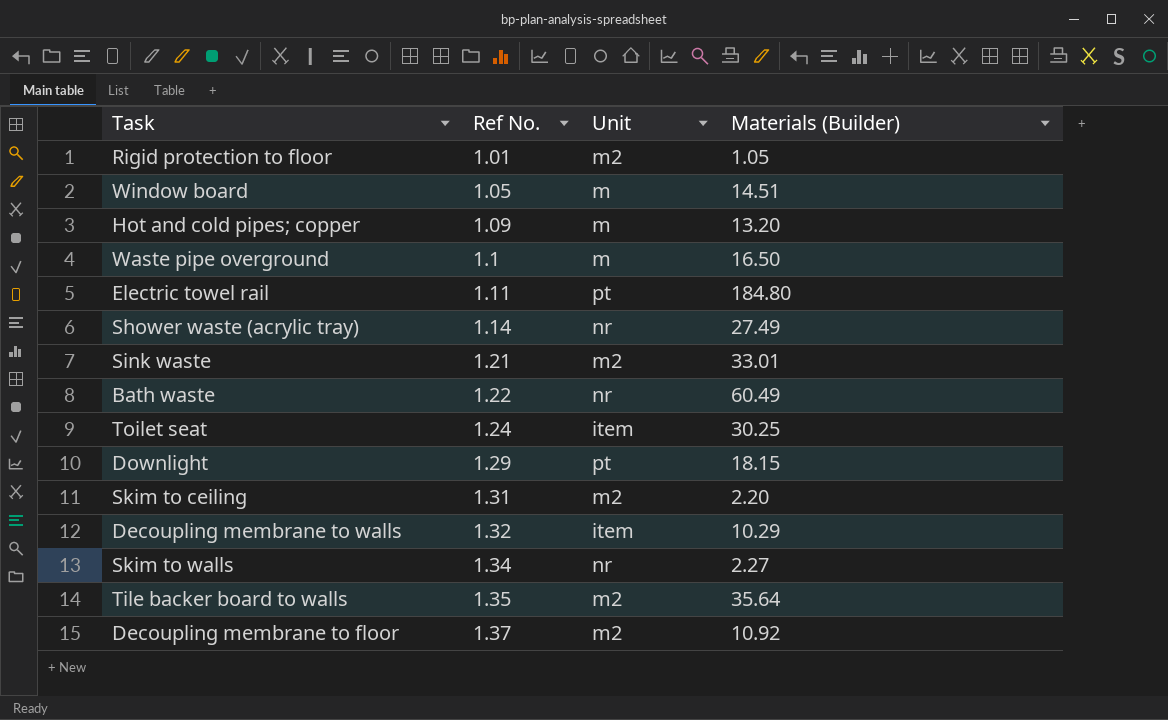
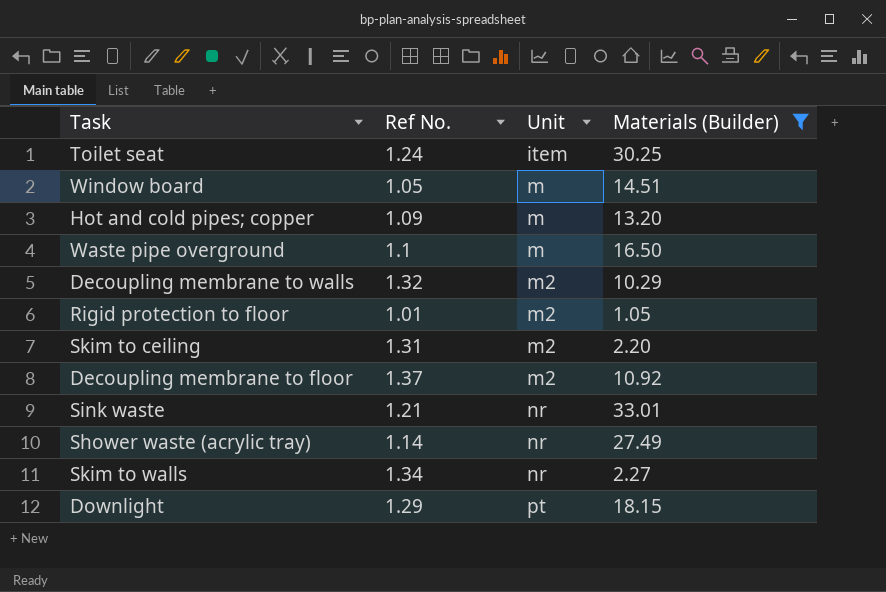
filter: none -> Materials (Builder) <= 33.01
row order: Ref No. ascending -> Unit ascending
Decoupling membrane to walls | Unit: item -> m2
Sink waste | Unit: m2 -> nr

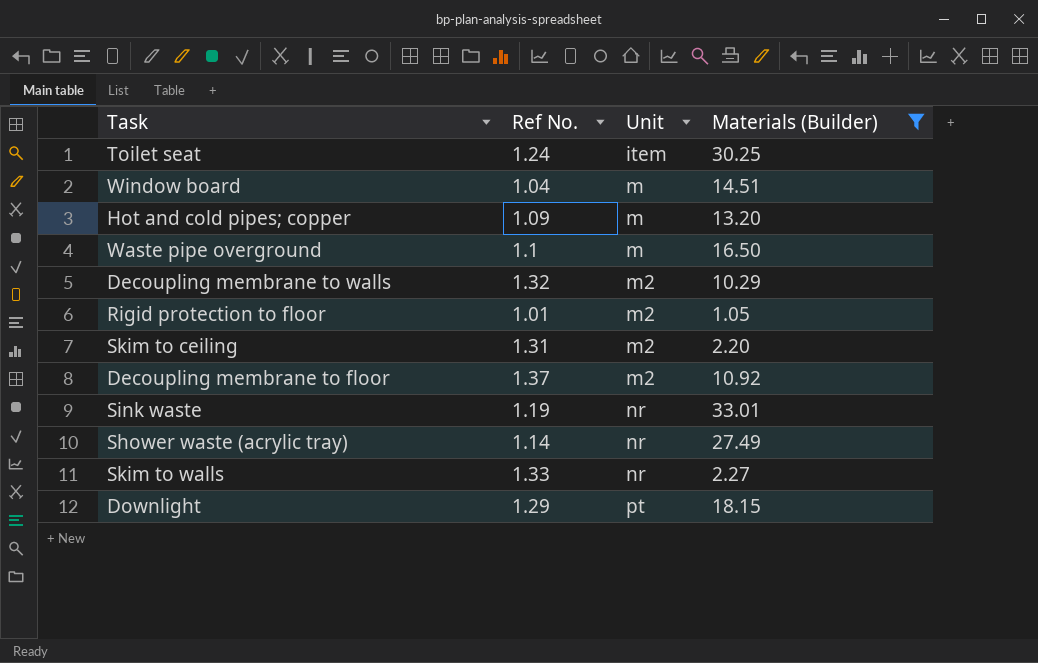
Window board | Ref No.: 1.05 -> 1.04
Sink waste | Ref No.: 1.21 -> 1.19
Skim to walls | Ref No.: 1.34 -> 1.33

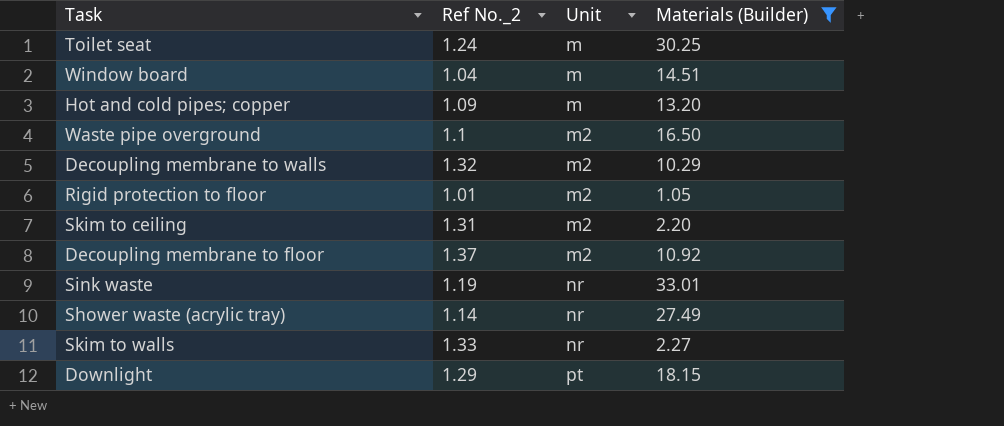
column name: Ref No. -> Ref No._2
Toilet seat | Unit: item -> m
Waste pipe overground | Unit: m -> m2

